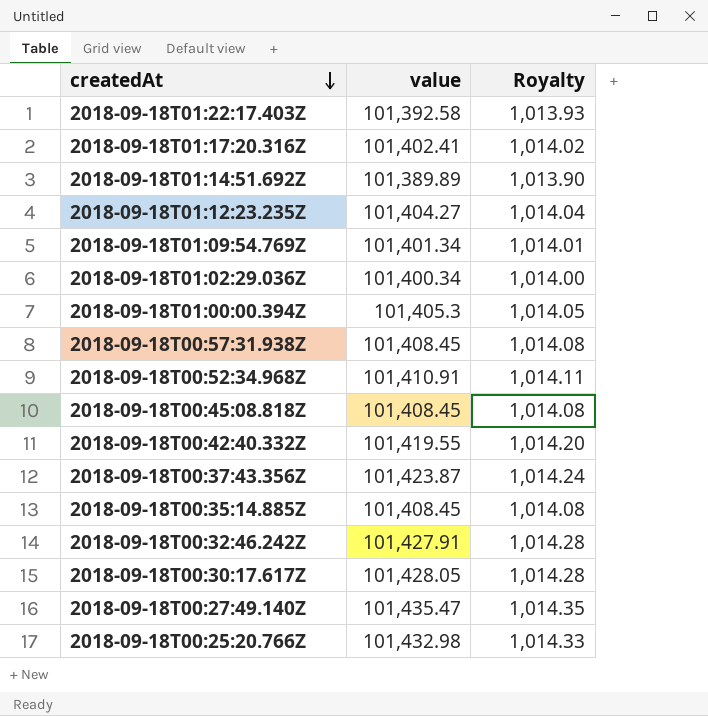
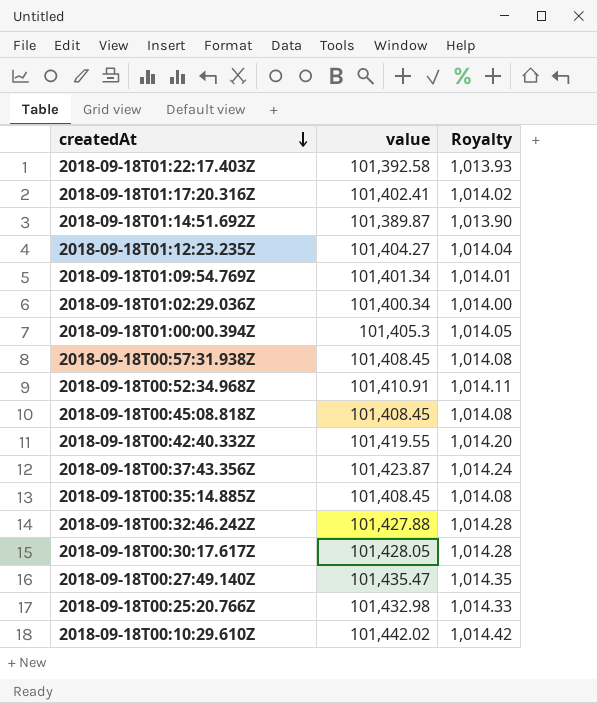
2018-09-18T01:14:51.692Z | value: 101,389.89 -> 101,389.87
2018-09-18T00:32:46.242Z | value: 101,427.91 -> 101,427.88
row 2018-09-18T00:10:29.610Z: none -> 101,442.02 | 1,014.42

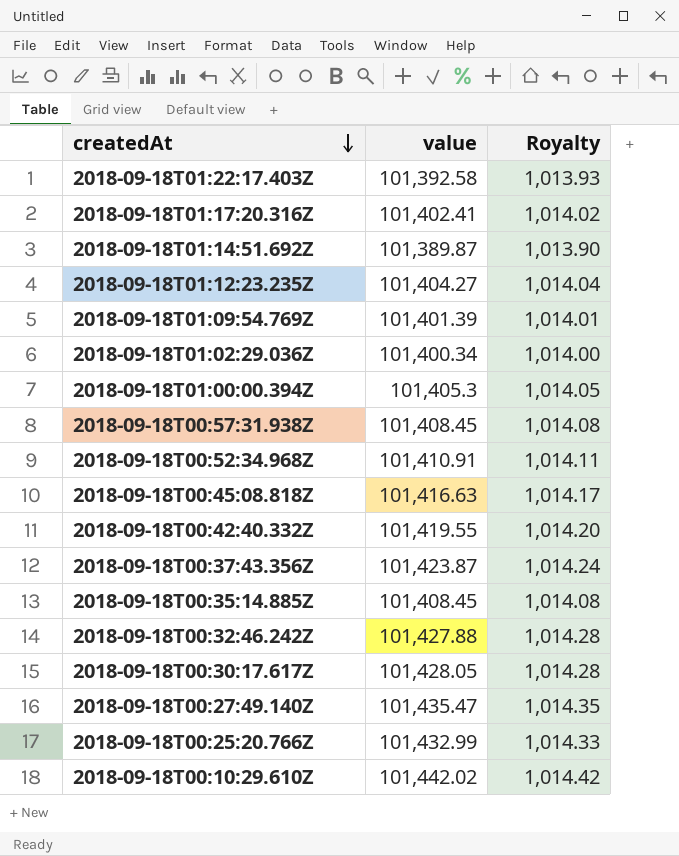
2018-09-18T01:09:54.769Z | value: 101,401.34 -> 101,401.39
2018-09-18T00:45:08.818Z | value: 101,408.45 -> 101,416.63
2018-09-18T00:45:08.818Z | Royalty: 1,014.08 -> 1,014.17
2018-09-18T00:25:20.766Z | value: 101,432.98 -> 101,432.99

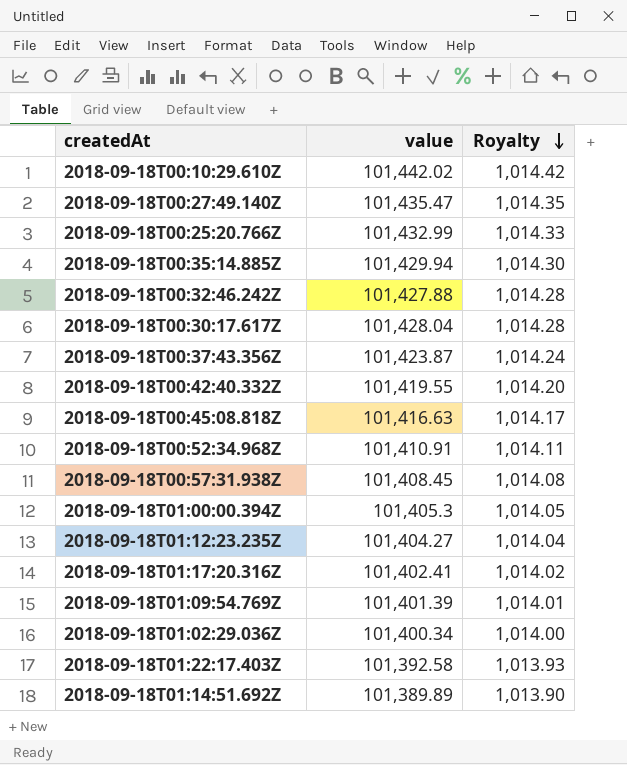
row order: createdAt descending -> Royalty descending
2018-09-18T00:35:14.885Z | value: 101,408.45 -> 101,429.94
2018-09-18T00:35:14.885Z | Royalty: 1,014.08 -> 1,014.30
2018-09-18T00:30:17.617Z | value: 101,428.05 -> 101,428.04
2018-09-18T01:14:51.692Z | value: 101,389.87 -> 101,389.89

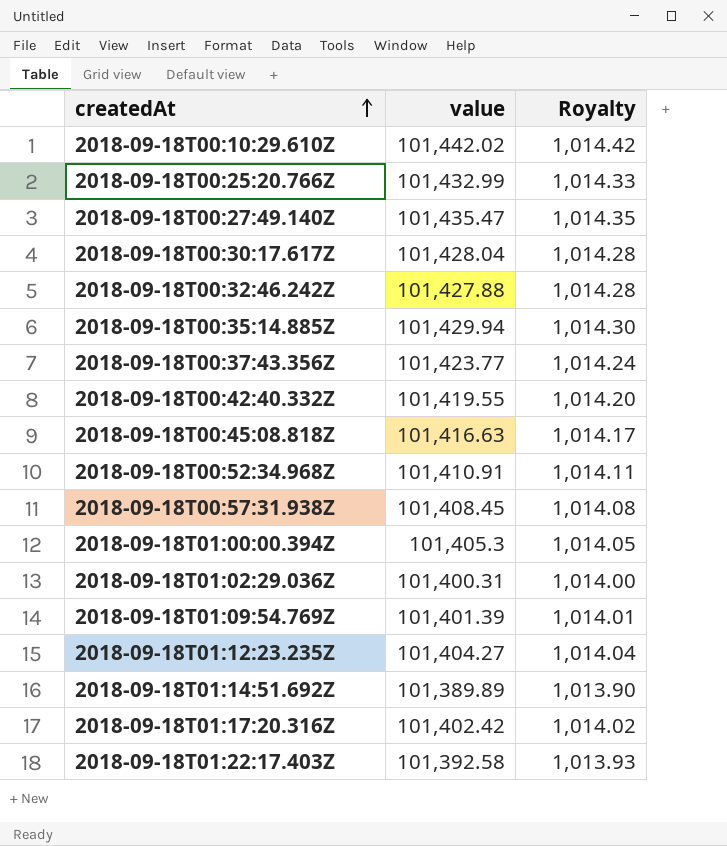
row order: Royalty descending -> createdAt ascending
2018-09-18T00:37:43.356Z | value: 101,423.87 -> 101,423.77
2018-09-18T01:02:29.036Z | value: 101,400.34 -> 101,400.31
2018-09-18T01:17:20.316Z | value: 101,402.41 -> 101,402.42

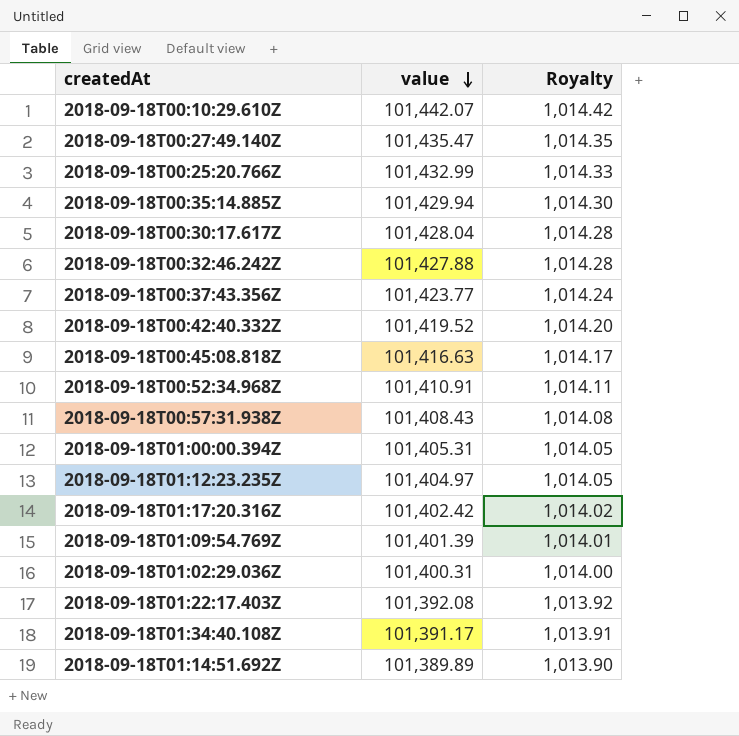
row order: createdAt ascending -> value descending
2018-09-18T00:10:29.610Z | value: 101,442.02 -> 101,442.07
2018-09-18T00:42:40.332Z | value: 101,419.55 -> 101,419.52
2018-09-18T00:57:31.938Z | value: 101,408.45 -> 101,408.43
2018-09-18T01:00:00.394Z | value: 101,405.3 -> 101,405.31
2018-09-18T01:12:23.235Z | value: 101,404.27 -> 101,404.97
2018-09-18T01:12:23.235Z | Royalty: 1,014.04 -> 1,014.05
2018-09-18T01:22:17.403Z | value: 101,392.58 -> 101,392.08
2018-09-18T01:22:17.403Z | Royalty: 1,013.93 -> 1,013.92
row 2018-09-18T01:34:40.108Z: none -> 101,391.17 | 1,013.91

